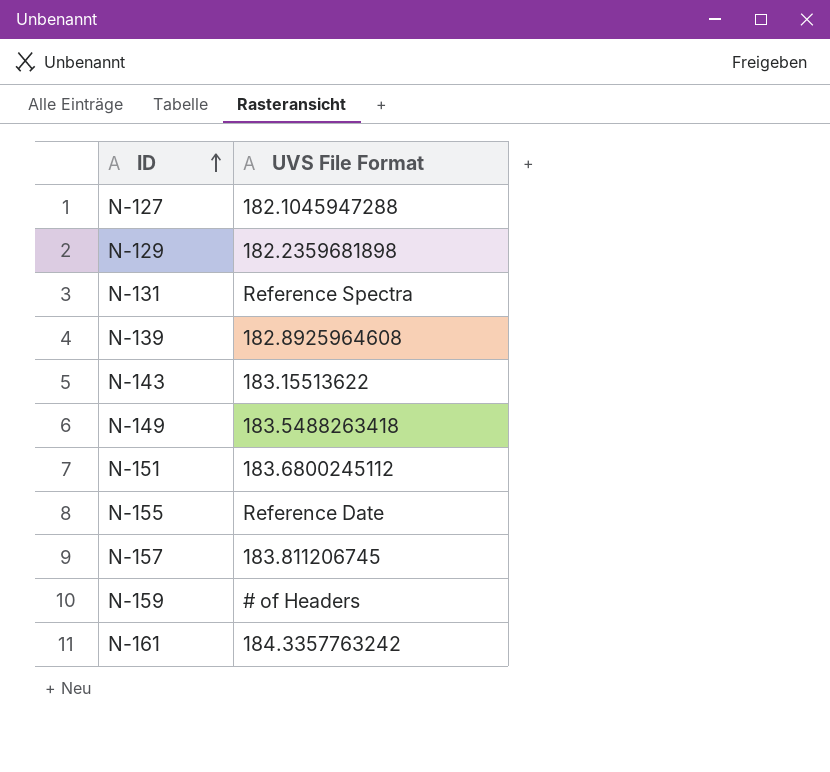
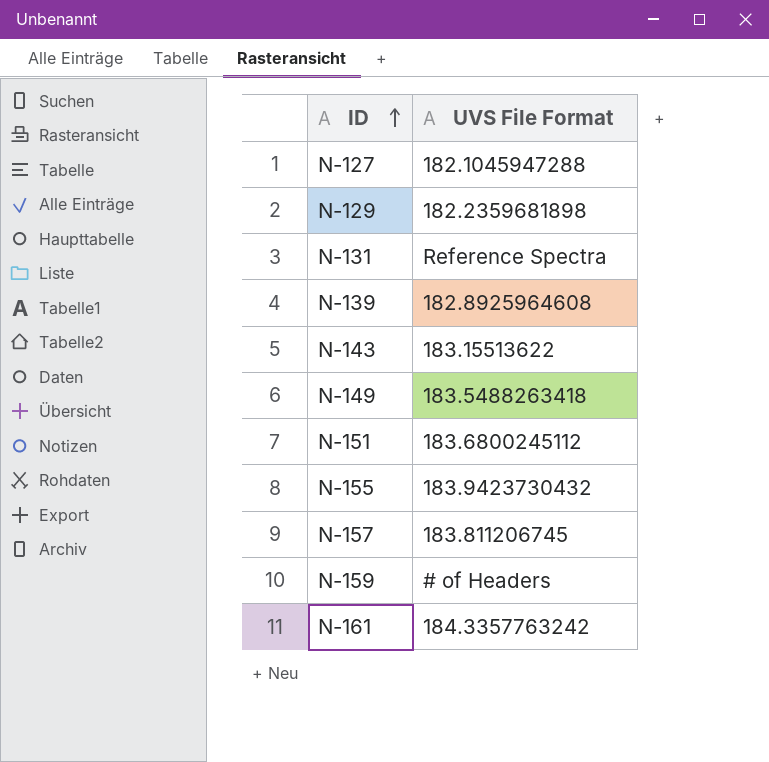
N-155 | UVS File Format: Reference Date -> 183.9423730432

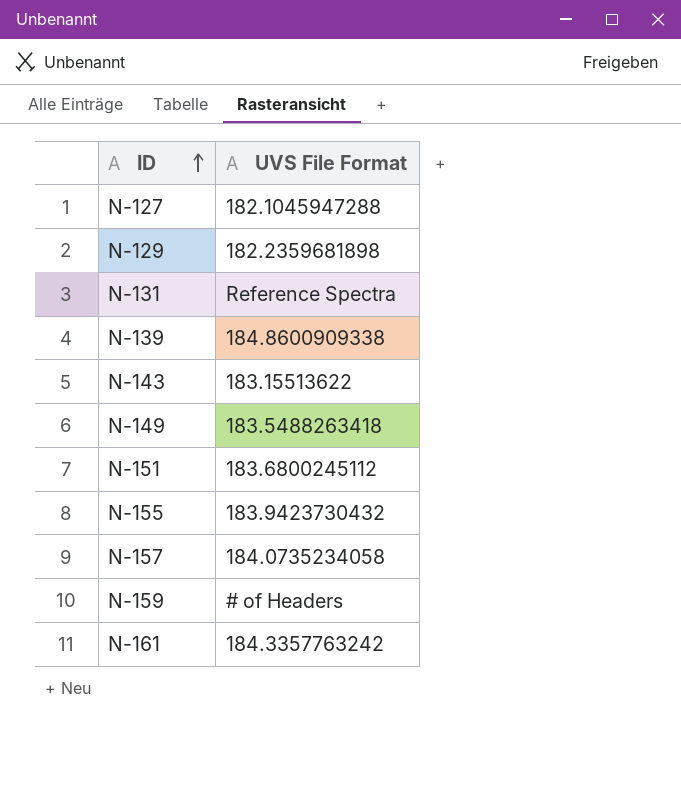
N-139 | UVS File Format: 182.8925964608 -> 184.8600909338
N-157 | UVS File Format: 183.811206745 -> 184.0735234058

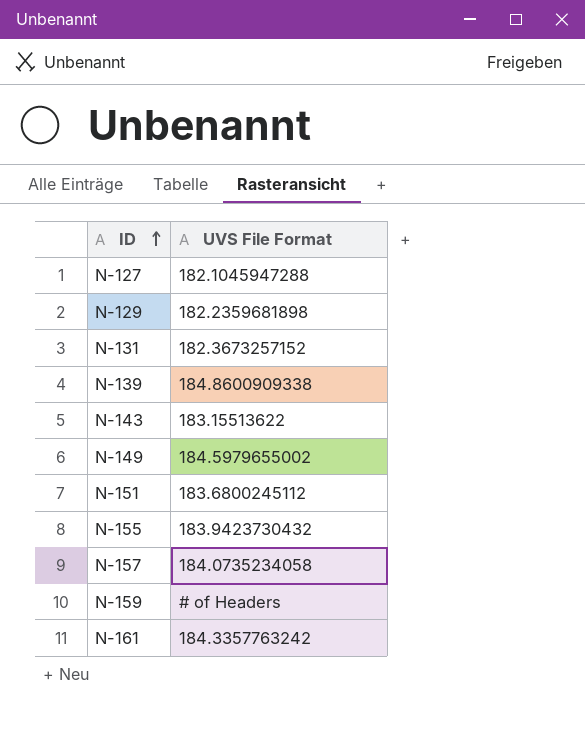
N-131 | UVS File Format: Reference Spectra -> 182.3673257152
N-149 | UVS File Format: 183.5488263418 -> 184.5979655002

